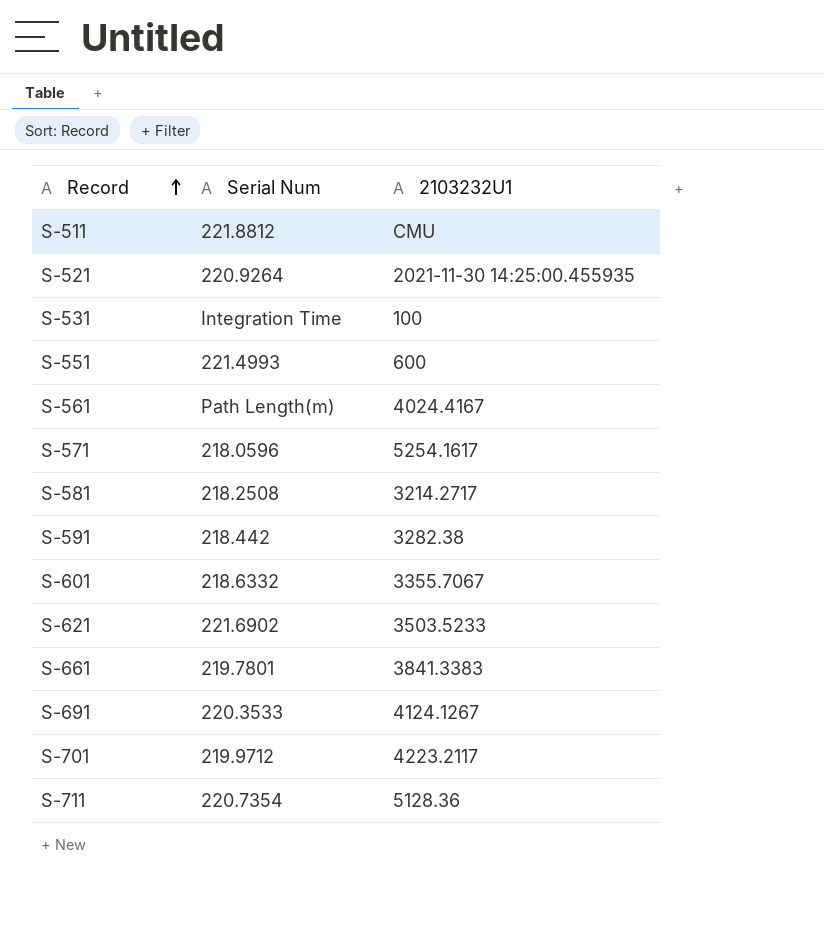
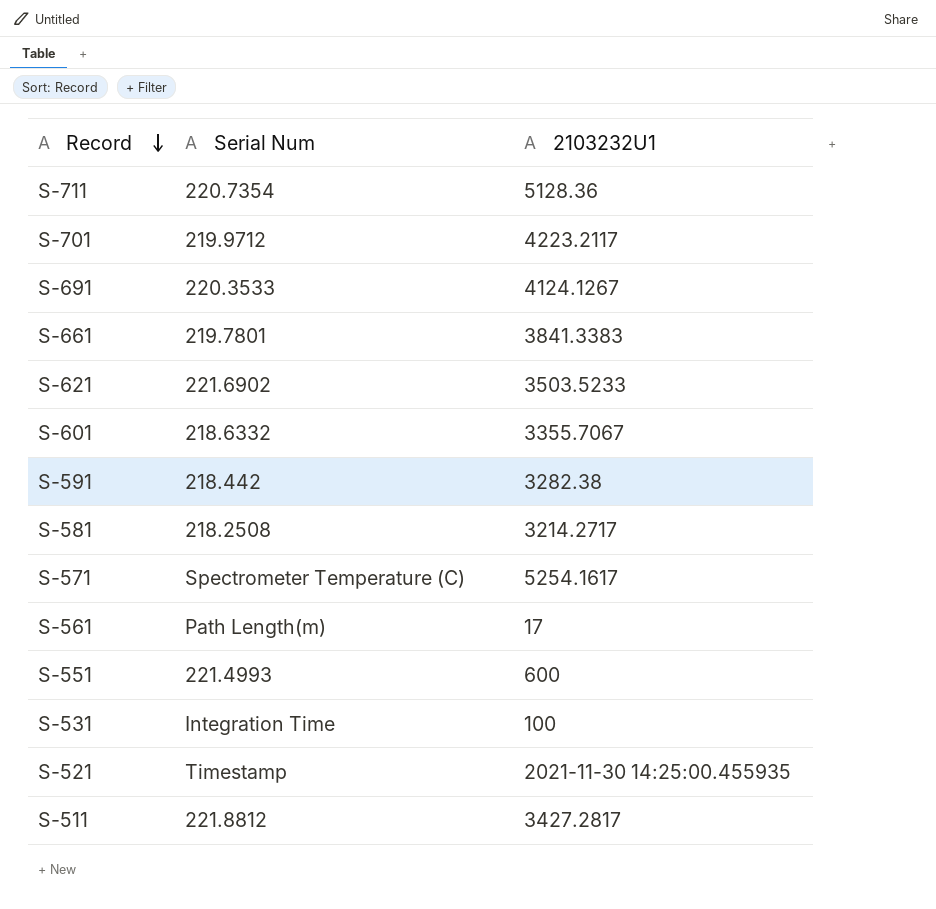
row order: Record ascending -> Record descending
S-571 | Serial Num: 218.0596 -> Spectrometer Temperature (C)
S-561 | 2103232U1: 4024.4167 -> 17
S-521 | Serial Num: 220.9264 -> Timestamp
S-511 | 2103232U1: CMU -> 3427.2817

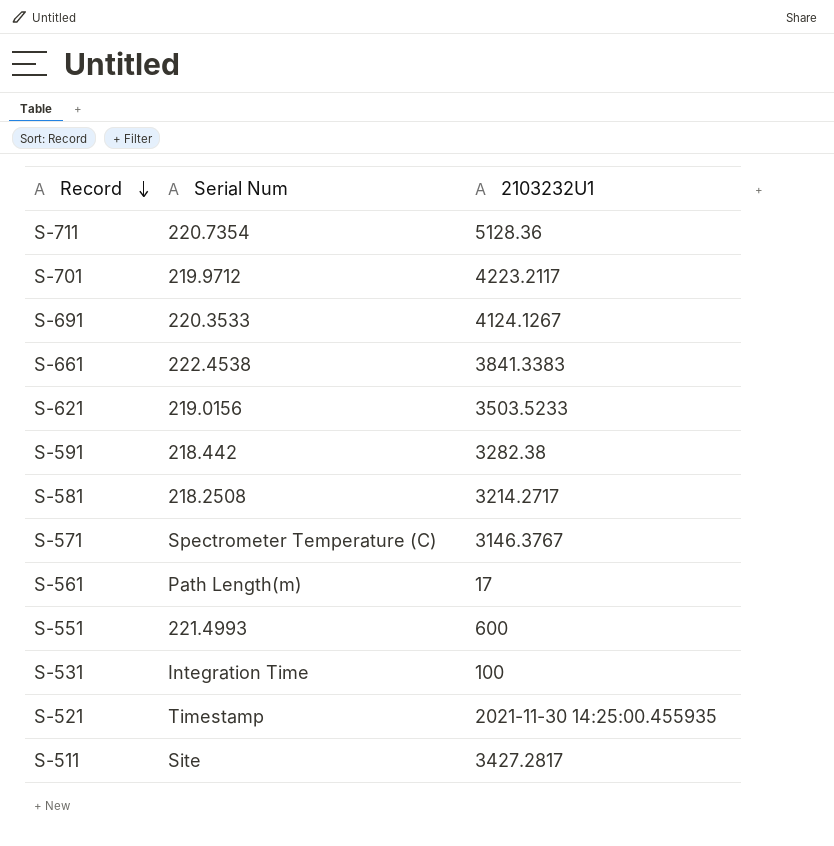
row S-601: 218.6332 | 3355.7067 -> none
S-661 | Serial Num: 219.7801 -> 222.4538
S-621 | Serial Num: 221.6902 -> 219.0156
S-571 | 2103232U1: 5254.1617 -> 3146.3767
S-511 | Serial Num: 221.8812 -> Site

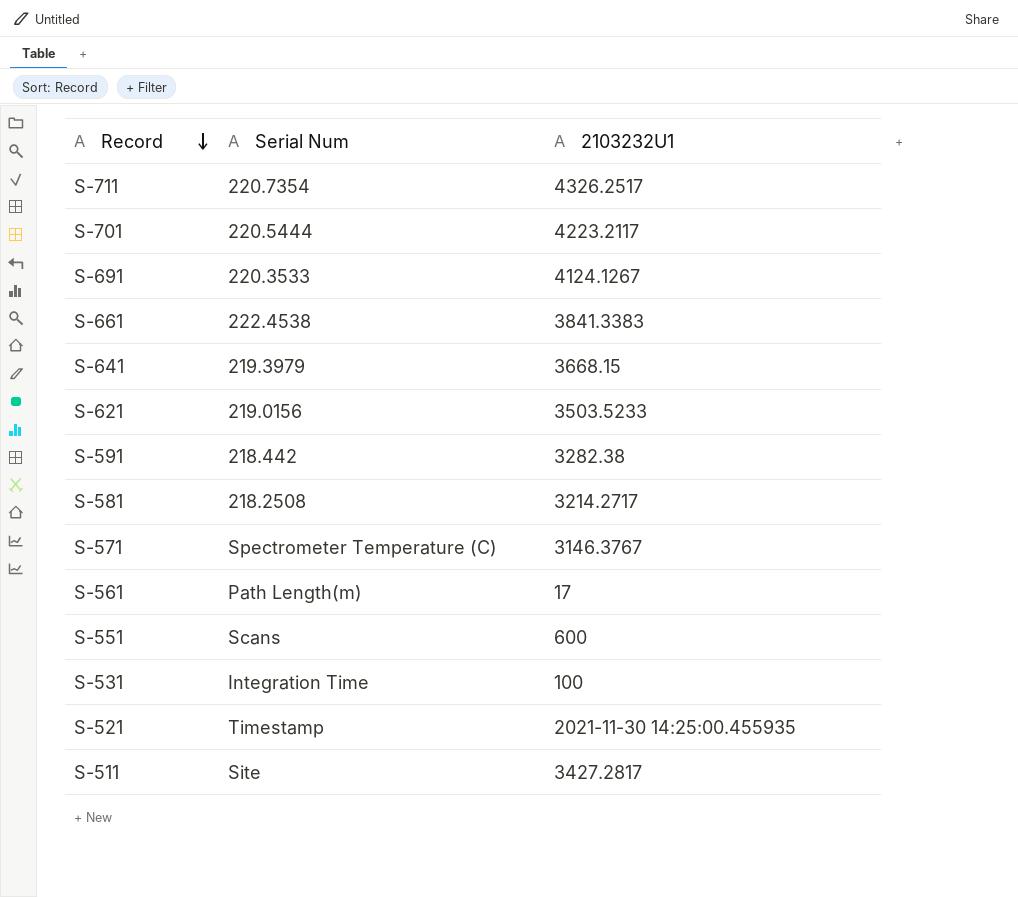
S-711 | 2103232U1: 5128.36 -> 4326.2517
S-701 | Serial Num: 219.9712 -> 220.5444
row S-641: none -> 219.3979 | 3668.15
S-551 | Serial Num: 221.4993 -> Scans

